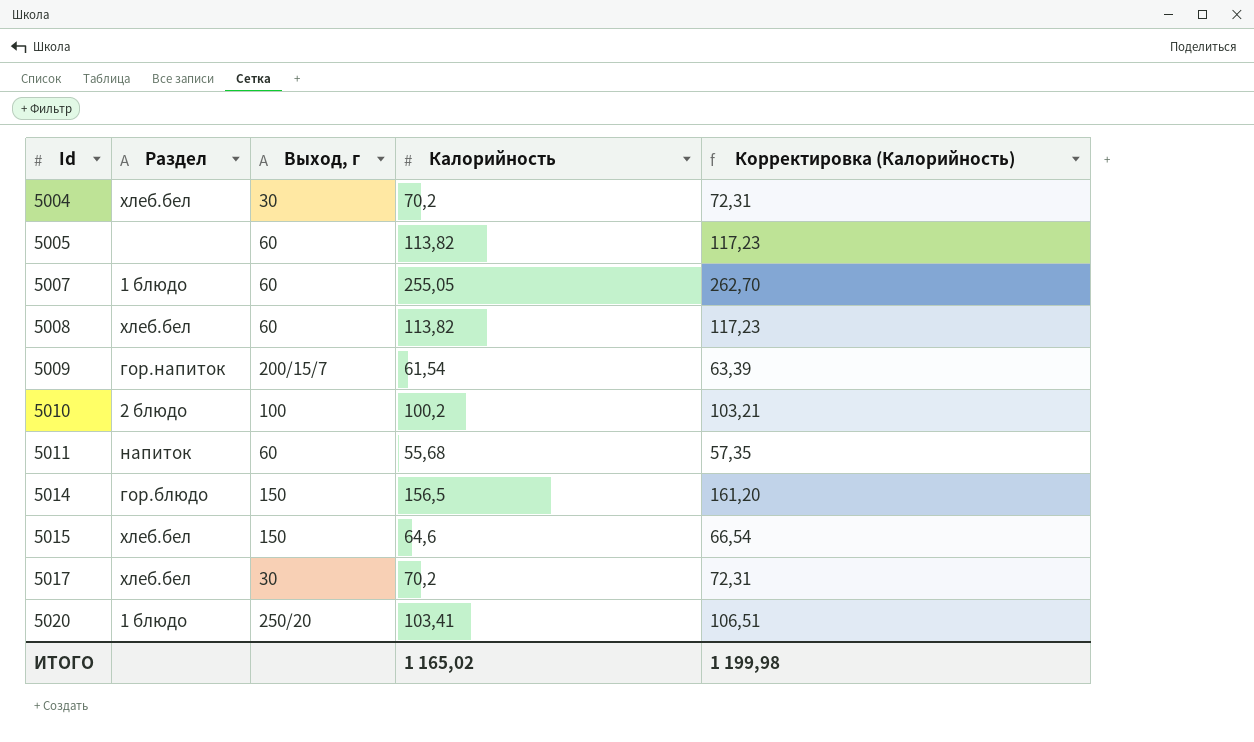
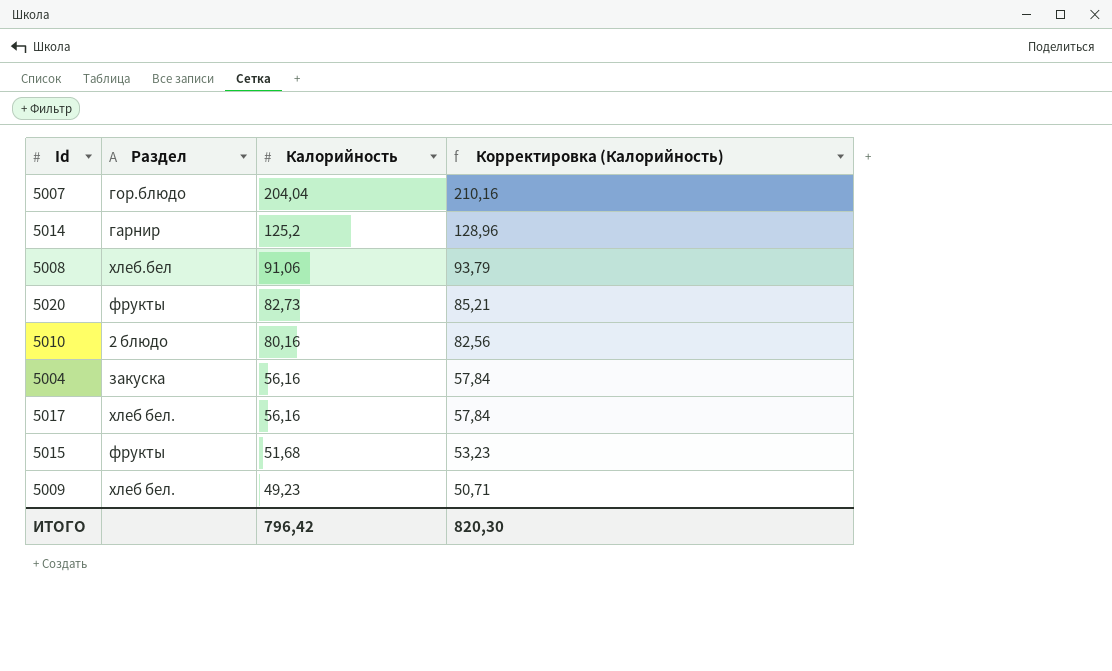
row order: Id ascending -> Калорийность descending
column Выход, г | position: 3 -> none
row 5005: none | 60 | 113,82 | 117,23 -> none
row 5011: напиток | 60 | 55,68 | 57,35 -> none
5007 | Раздел: 1 блюдо -> гор.блюдо
5007 | Калорийность: 255,05 -> 204,04
5007 | Корректировка (Калорийность): 262,70 -> 210,16
5014 | Раздел: гор.блюдо -> гарнир
5014 | Калорийность: 156,5 -> 125,2
5014 | Корректировка (Калорийность): 161,20 -> 128,96
5008 | Калорийность: 113,82 -> 91,06
5008 | Корректировка (Калорийность): 117,23 -> 93,79
5020 | Раздел: 1 блюдо -> фрукты
5020 | Калорийность: 103,41 -> 82,73
5020 | Корректировка (Калорийность): 106,51 -> 85,21
5010 | Калорийность: 100,2 -> 80,16
5010 | Корректировка (Калорийность): 103,21 -> 82,56
5004 | Раздел: хлеб.бел -> закуска
5004 | Калорийность: 70,2 -> 56,16
5004 | Корректировка (Калорийность): 72,31 -> 57,84
5017 | Раздел: хлеб.бел -> хлеб бел.
5017 | Калорийность: 70,2 -> 56,16
5017 | Корректировка (Калорийность): 72,31 -> 57,84
5015 | Раздел: хлеб.бел -> фрукты
5015 | Калорийность: 64,6 -> 51,68
5015 | Корректировка (Калорийность): 66,54 -> 53,23
5009 | Раздел: гор.напиток -> хлеб бел.
5009 | Калорийность: 61,54 -> 49,23
5009 | Корректировка (Калорийность): 63,39 -> 50,71
ИТОГО | Калорийность: 1 165,02 -> 796,42
ИТОГО | Корректировка (Калорийность): 1 199,98 -> 820,30

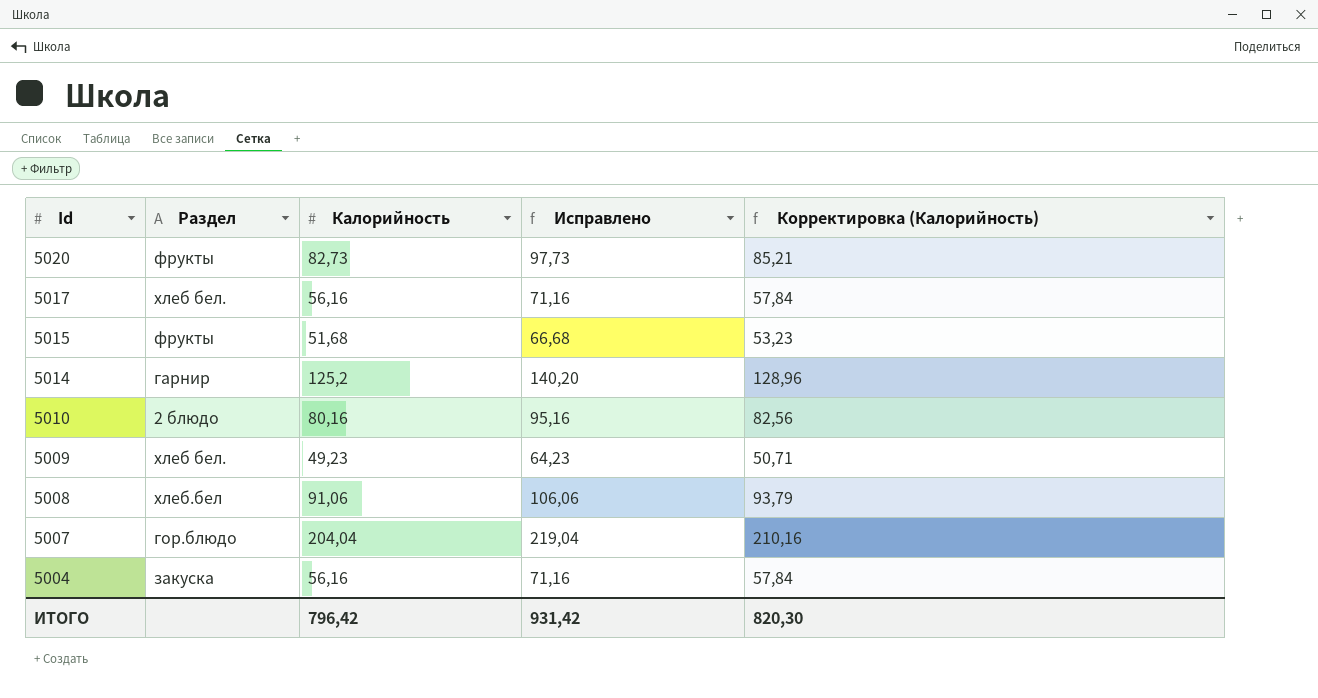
row order: Калорийность descending -> Id descending
column Исправлено | formula: none -> [Калорийность] + 15

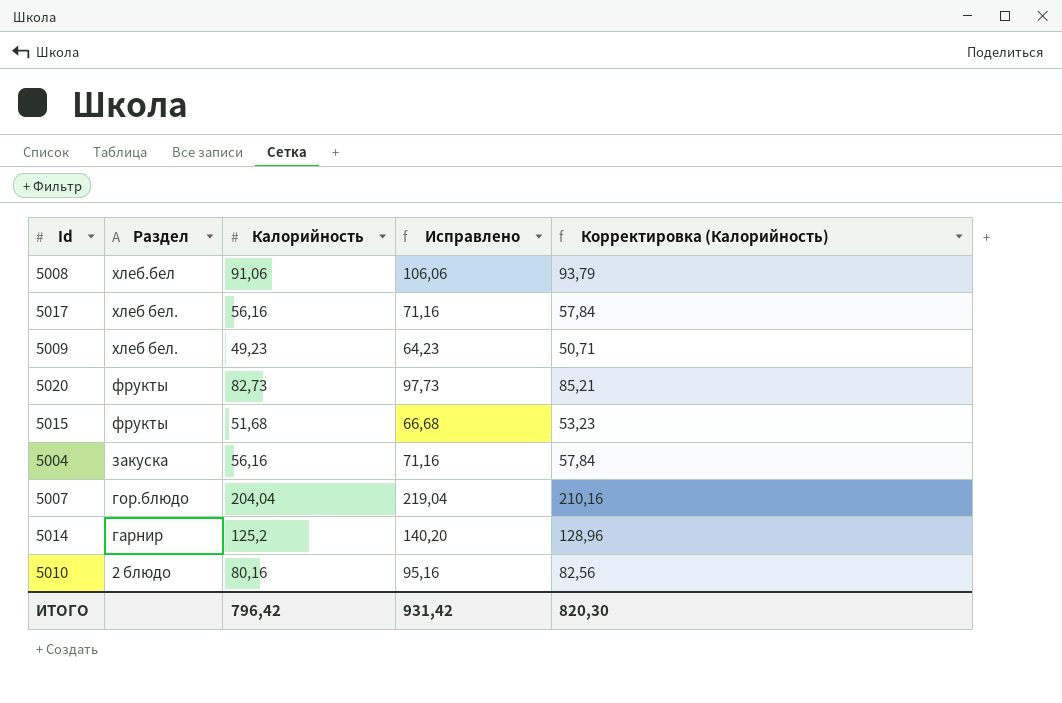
row order: Id descending -> Раздел descending

